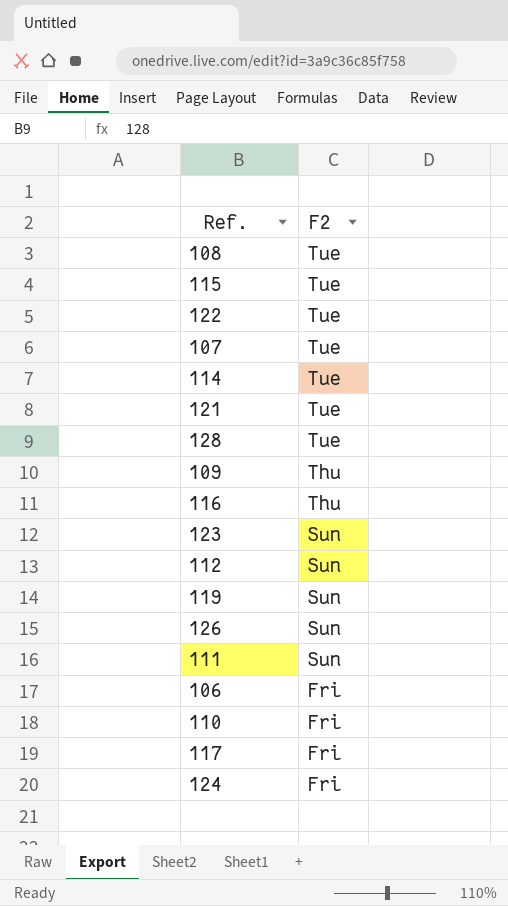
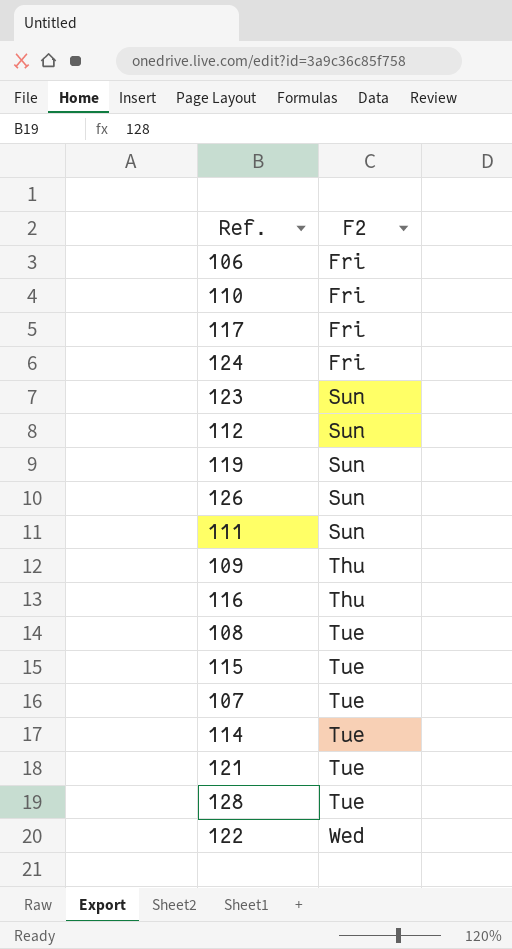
row order: F2 descending -> F2 ascending
122 | F2: Tue -> Wed

